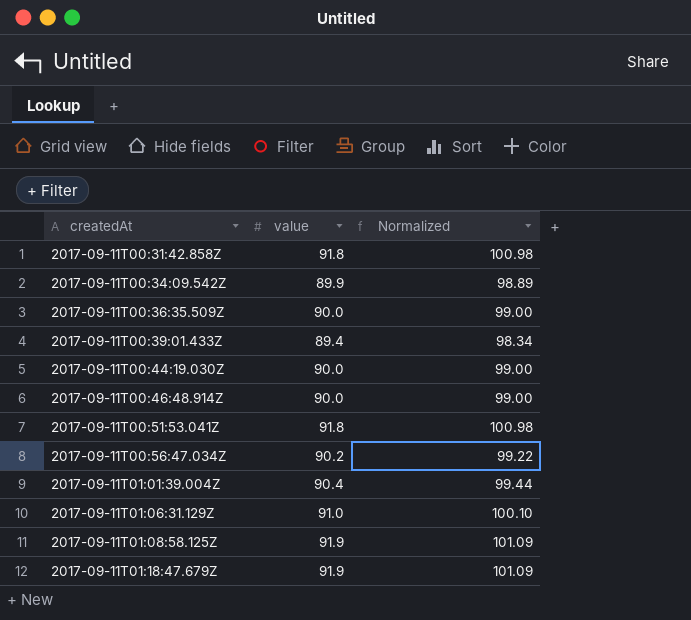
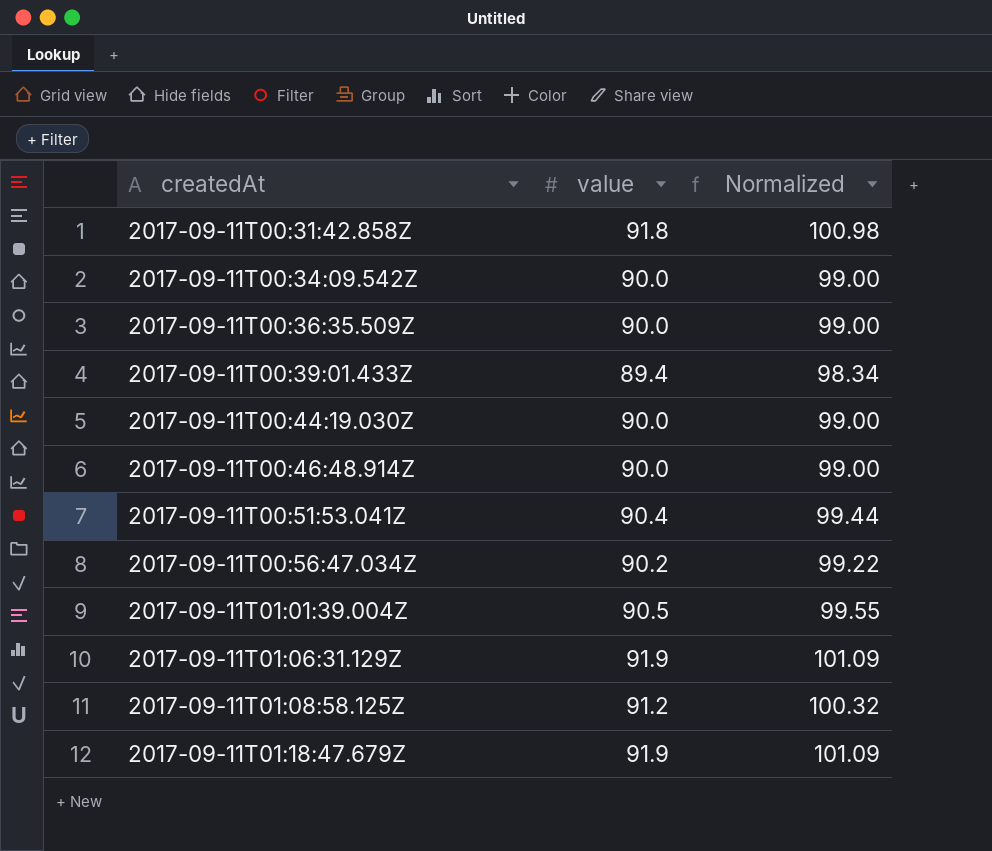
2017-09-11T00:34:09.542Z | value: 89.9 -> 90.0
2017-09-11T00:34:09.542Z | Normalized: 98.89 -> 99.00
2017-09-11T00:51:53.041Z | value: 91.8 -> 90.4
2017-09-11T00:51:53.041Z | Normalized: 100.98 -> 99.44
2017-09-11T01:01:39.004Z | value: 90.4 -> 90.5
2017-09-11T01:01:39.004Z | Normalized: 99.44 -> 99.55
2017-09-11T01:06:31.129Z | value: 91.0 -> 91.9
2017-09-11T01:06:31.129Z | Normalized: 100.10 -> 101.09
2017-09-11T01:08:58.125Z | value: 91.9 -> 91.2
2017-09-11T01:08:58.125Z | Normalized: 101.09 -> 100.32

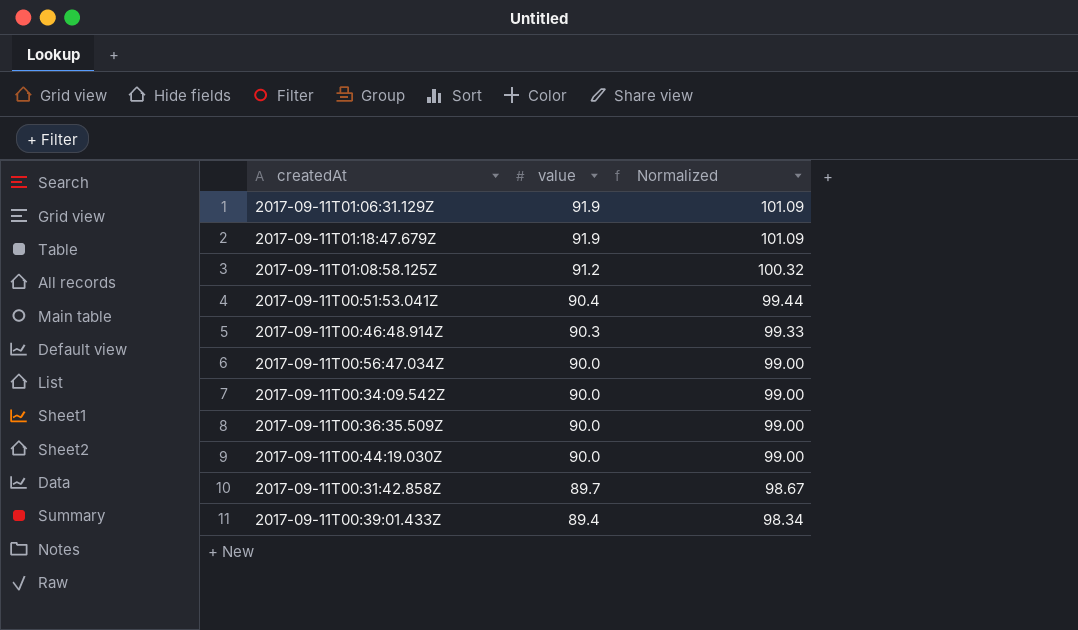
row order: createdAt ascending -> value descending
row 2017-09-11T01:01:39.004Z: 90.5 | 99.55 -> none
2017-09-11T00:46:48.914Z | value: 90.0 -> 90.3
2017-09-11T00:46:48.914Z | Normalized: 99.00 -> 99.33
2017-09-11T00:56:47.034Z | value: 90.2 -> 90.0
2017-09-11T00:56:47.034Z | Normalized: 99.22 -> 99.00
2017-09-11T00:31:42.858Z | value: 91.8 -> 89.7
2017-09-11T00:31:42.858Z | Normalized: 100.98 -> 98.67

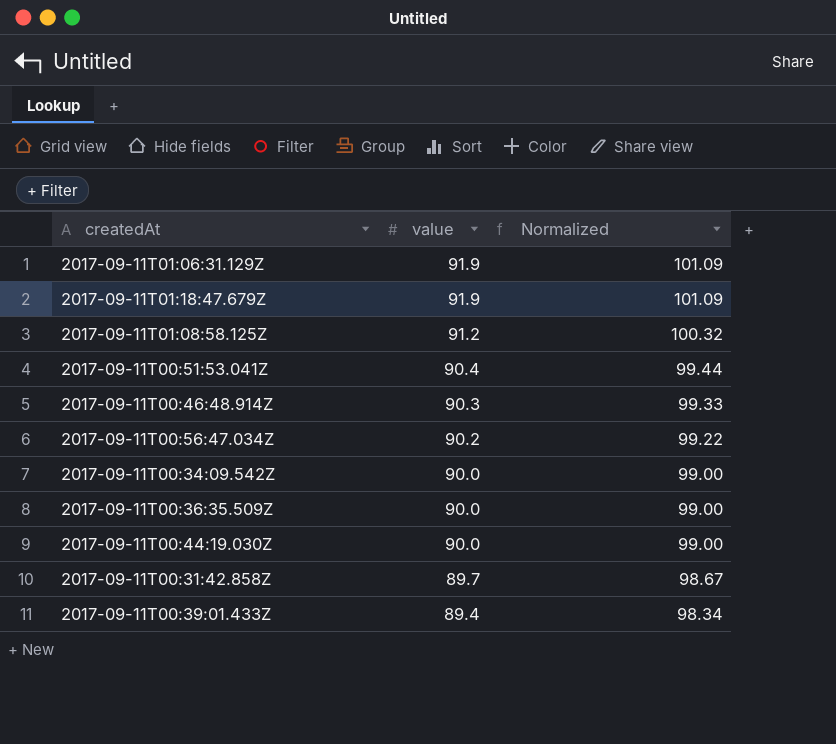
2017-09-11T00:56:47.034Z | value: 90.0 -> 90.2
2017-09-11T00:56:47.034Z | Normalized: 99.00 -> 99.22

